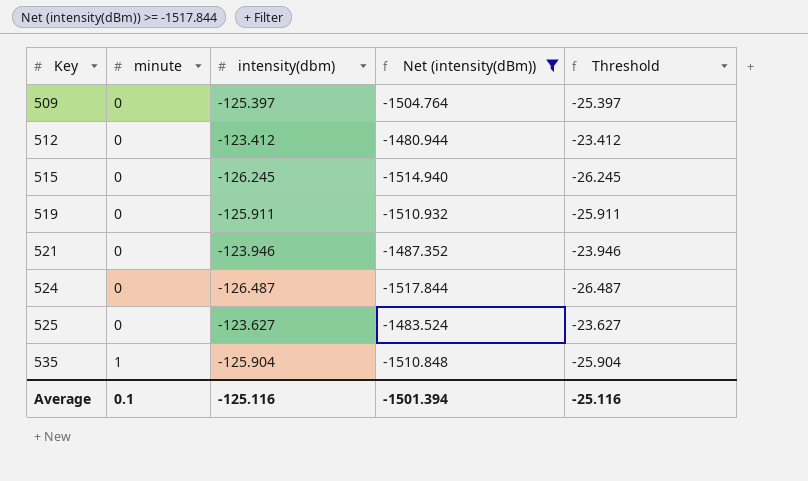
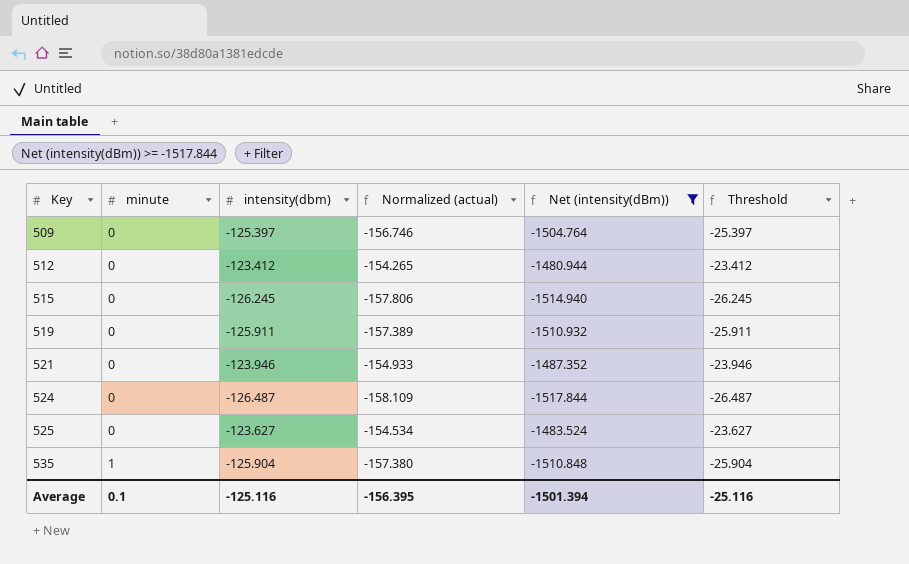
column Normalized (actual) | formula: none -> [intensity(dbm)] * 1.25

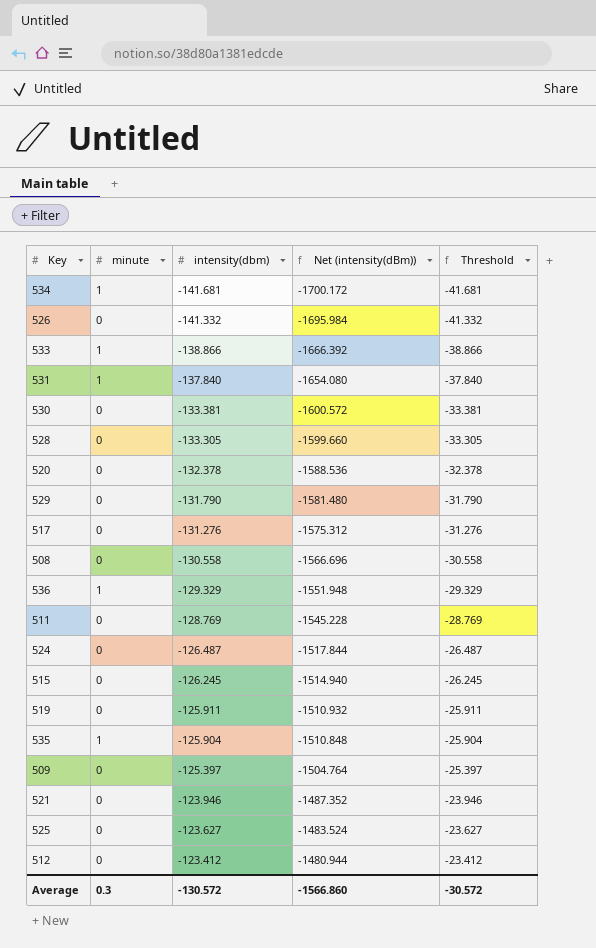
filter: Net (intensity(dBm)) >= -1517.844 -> none
row order: Key ascending -> intensity(dbm) ascending
column Normalized (actual) | formula: [intensity(dbm)] * 1.25 -> none
Average | minute: 0.1 -> 0.3
Average | intensity(dbm): -125.116 -> -130.572
Average | Net (intensity(dBm)): -1501.394 -> -1566.860
Average | Threshold: -25.116 -> -30.572

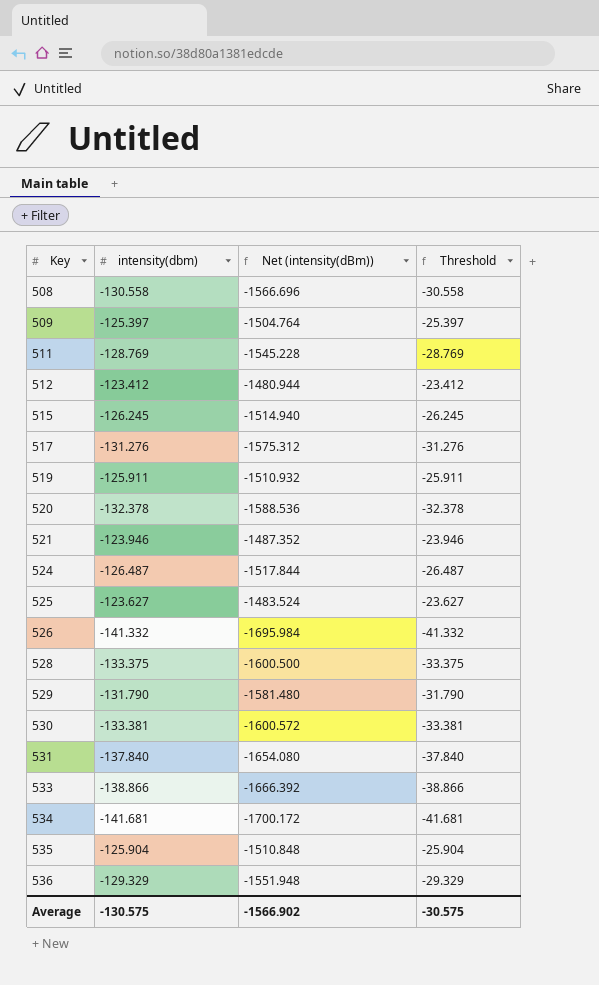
row order: intensity(dbm) ascending -> Key ascending
column minute | position: 2 -> none
528 | intensity(dbm): -133.305 -> -133.375
528 | Net (intensity(dBm)): -1599.660 -> -1600.500
528 | Threshold: -33.305 -> -33.375
Average | intensity(dbm): -130.572 -> -130.575
Average | Net (intensity(dBm)): -1566.860 -> -1566.902
Average | Threshold: -30.572 -> -30.575

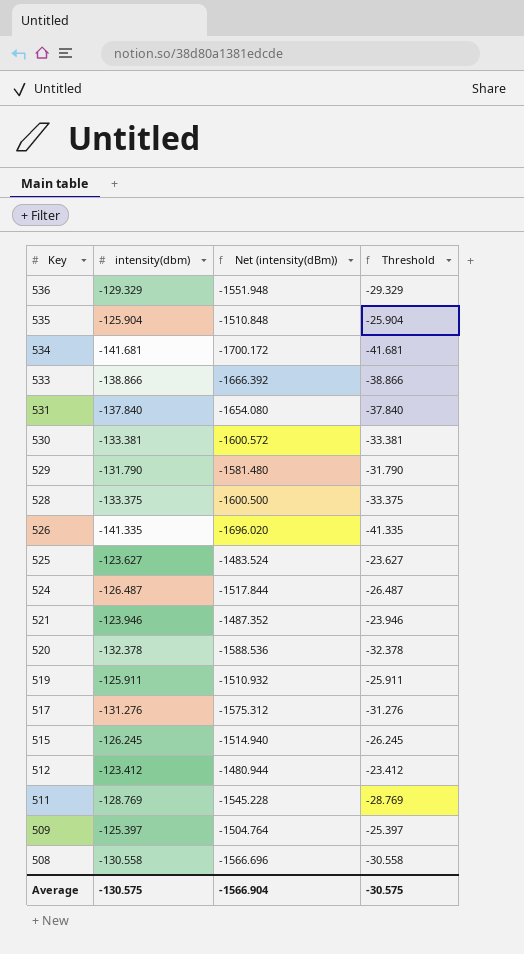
row order: Key ascending -> Key descending
526 | intensity(dbm): -141.332 -> -141.335
526 | Net (intensity(dBm)): -1695.984 -> -1696.020
526 | Threshold: -41.332 -> -41.335
Average | Net (intensity(dBm)): -1566.902 -> -1566.904

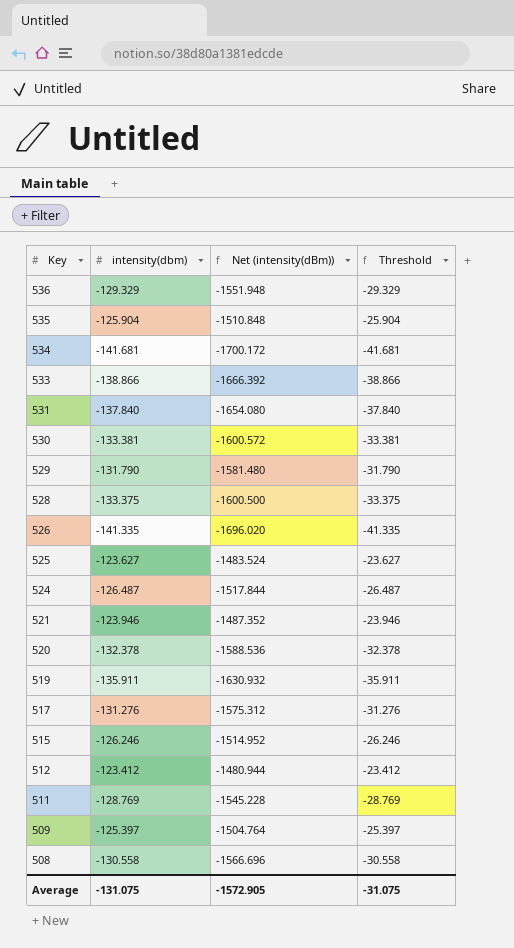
519 | intensity(dbm): -125.911 -> -135.911
519 | Net (intensity(dBm)): -1510.932 -> -1630.932
519 | Threshold: -25.911 -> -35.911
515 | intensity(dbm): -126.245 -> -126.246
515 | Net (intensity(dBm)): -1514.940 -> -1514.952
515 | Threshold: -26.245 -> -26.246
Average | intensity(dbm): -130.575 -> -131.075
Average | Net (intensity(dBm)): -1566.904 -> -1572.905
Average | Threshold: -30.575 -> -31.075

